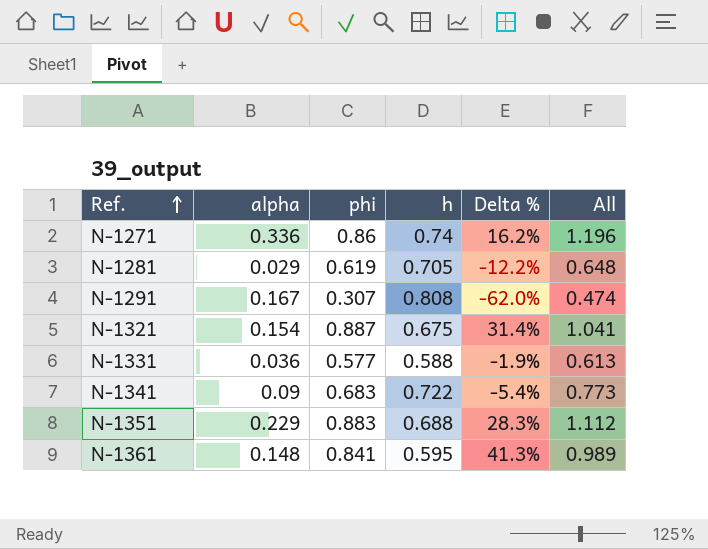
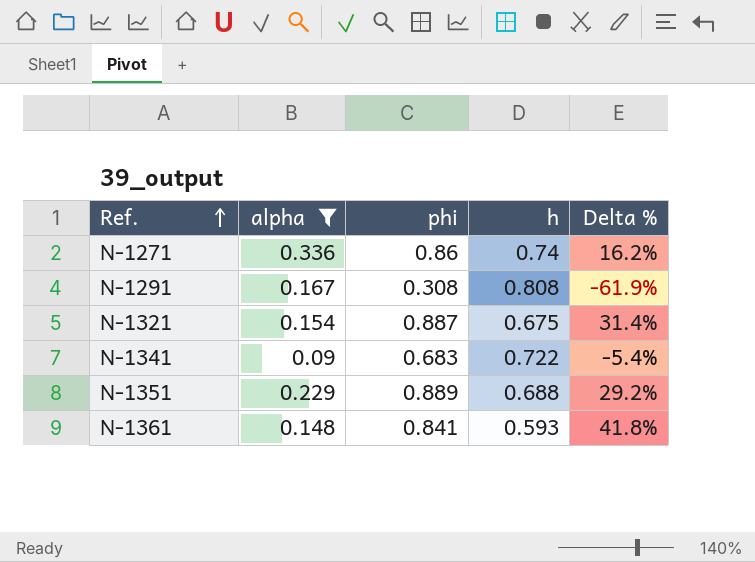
filter: none -> alpha >= 0.09
column All | formula: [alpha] + [phi] -> none
N-1291 | phi: 0.307 -> 0.308
N-1291 | Delta %: -62.0% -> -61.9%
N-1351 | phi: 0.883 -> 0.889
N-1351 | Delta %: 28.3% -> 29.2%
N-1361 | h: 0.595 -> 0.593
N-1361 | Delta %: 41.3% -> 41.8%

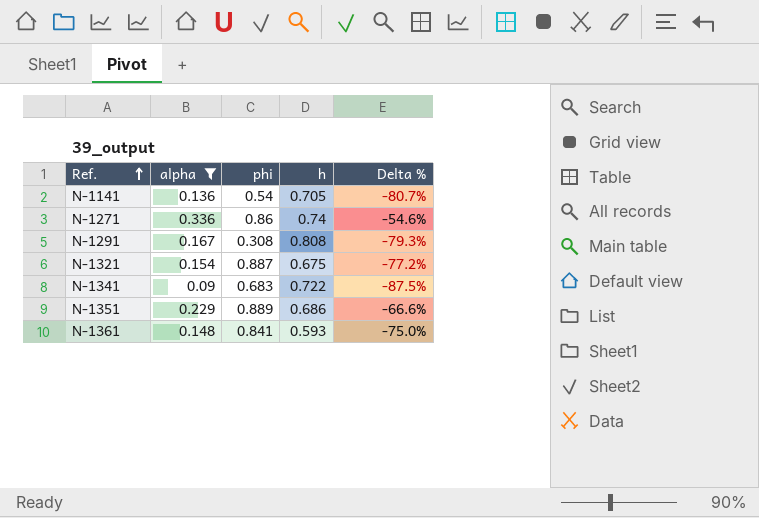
column Delta % | formula: ([phi] - [h]) / [h] -> ([alpha] - [h]) / [h]
row N-1141: none -> 0.136 | 0.54 | 0.705 | -80.7%
N-1351 | h: 0.688 -> 0.686

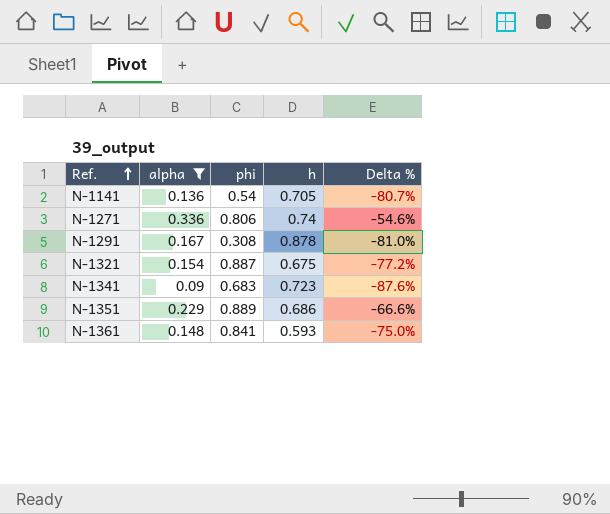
N-1271 | phi: 0.86 -> 0.806
N-1291 | h: 0.808 -> 0.878
N-1291 | Delta %: -79.3% -> -81.0%
N-1341 | h: 0.722 -> 0.723
N-1341 | Delta %: -87.5% -> -87.6%

